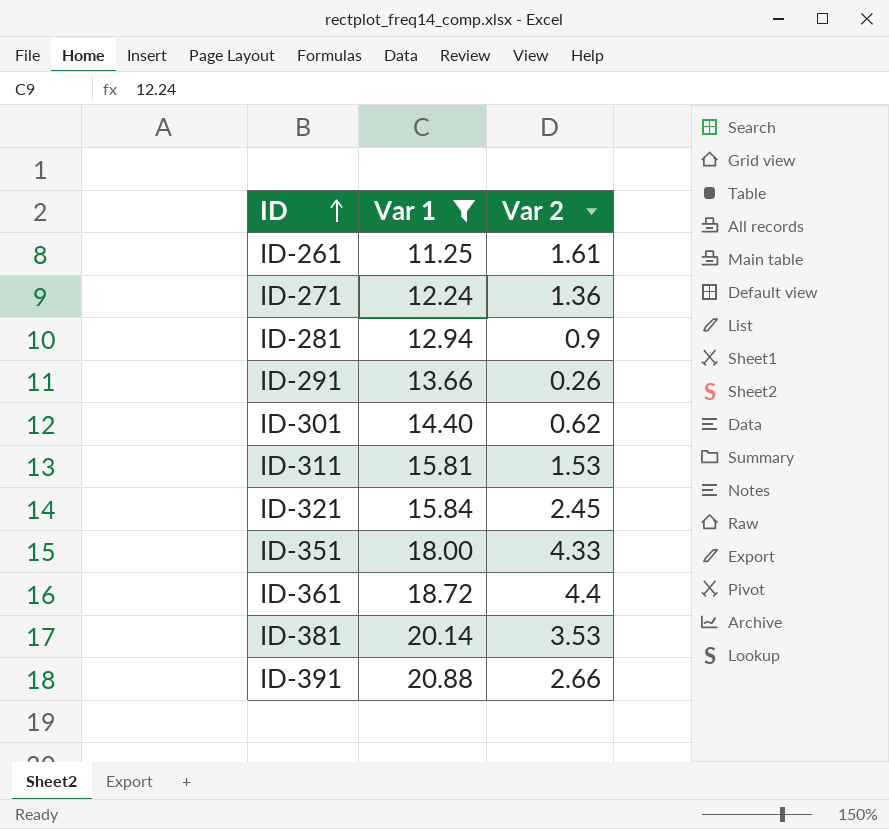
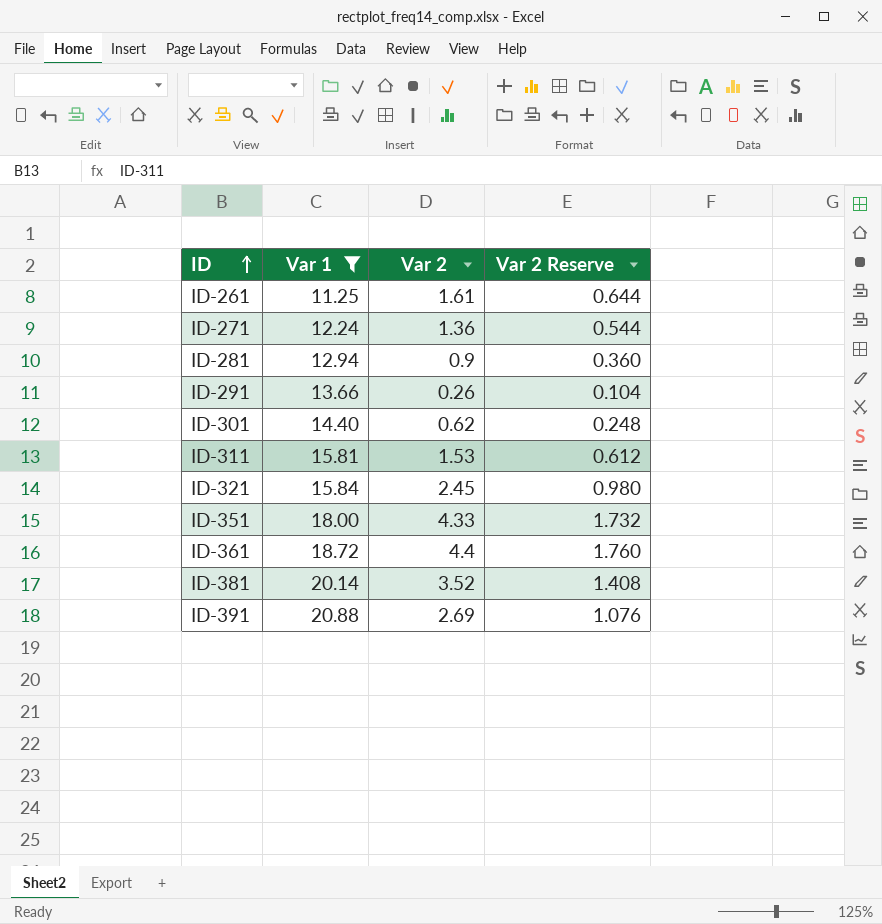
column Var 2 Reserve | formula: none -> [Var 2] * 0.4
ID-381 | Var 2: 3.53 -> 3.52
ID-391 | Var 2: 2.66 -> 2.69

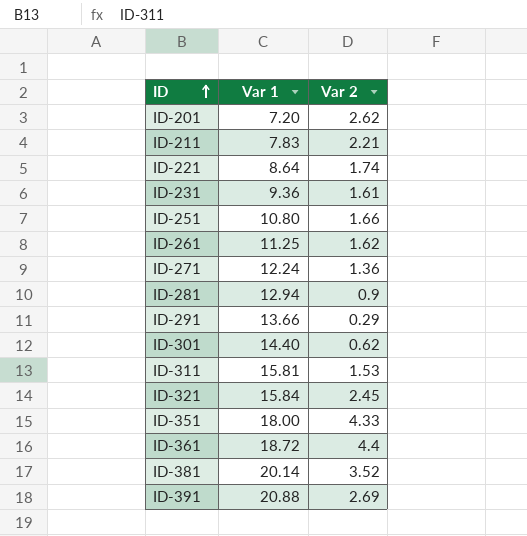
filter: Var 1 >= 11.25 -> none
column Var 2 Reserve | formula: [Var 2] * 0.4 -> none
ID-261 | Var 2: 1.61 -> 1.62
ID-291 | Var 2: 0.26 -> 0.29

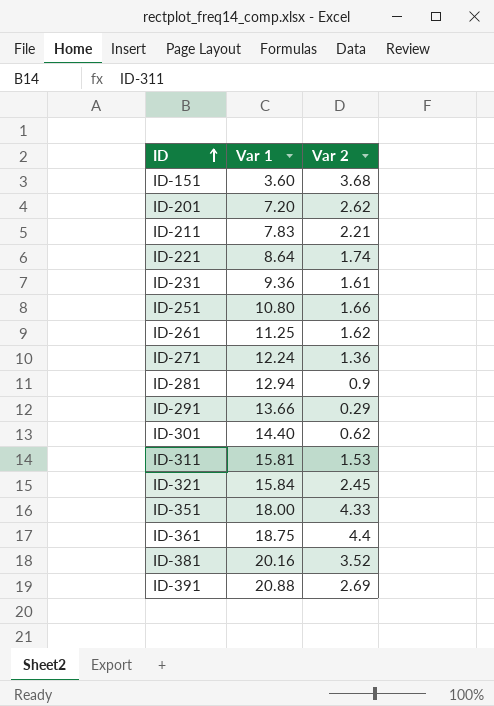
row ID-151: none -> 3.60 | 3.68
ID-361 | Var 1: 18.72 -> 18.75
ID-381 | Var 1: 20.14 -> 20.16

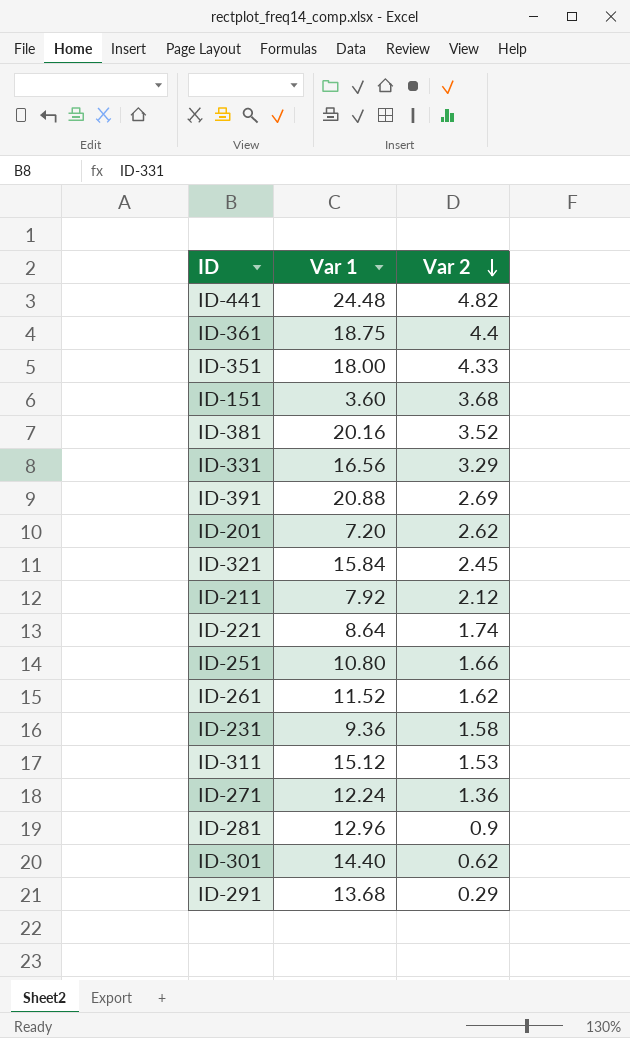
row order: ID ascending -> Var 2 descending
row ID-441: none -> 24.48 | 4.82
row ID-331: none -> 16.56 | 3.29
ID-211 | Var 1: 7.83 -> 7.92
ID-211 | Var 2: 2.21 -> 2.12
ID-261 | Var 1: 11.25 -> 11.52
ID-231 | Var 2: 1.61 -> 1.58
ID-311 | Var 1: 15.81 -> 15.12
ID-281 | Var 1: 12.94 -> 12.96
ID-291 | Var 1: 13.66 -> 13.68

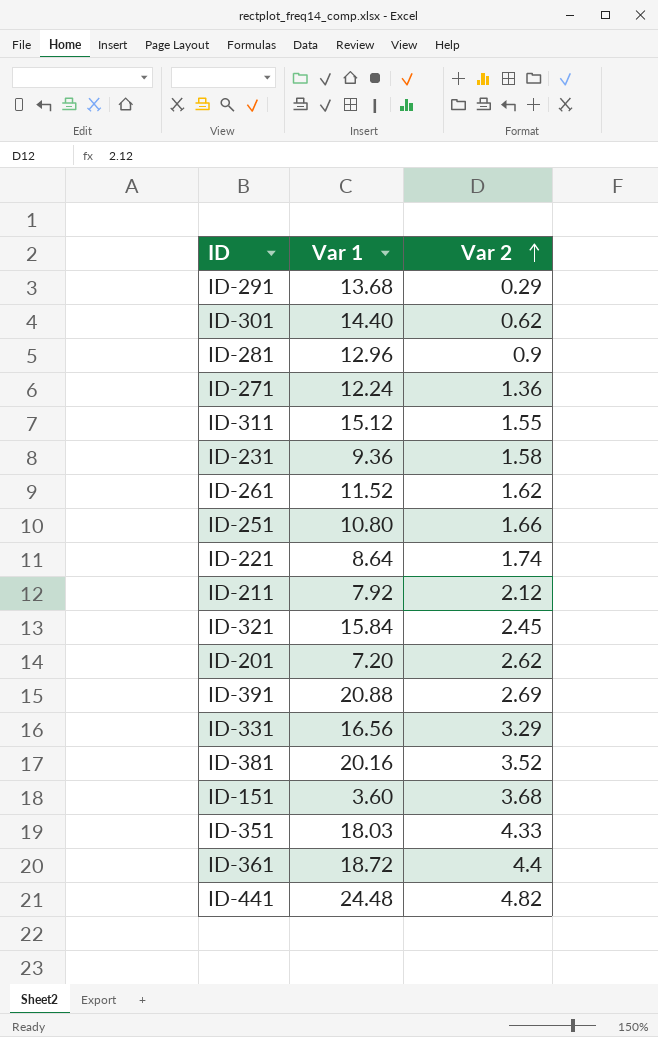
row order: Var 2 descending -> Var 2 ascending
ID-311 | Var 2: 1.53 -> 1.55
ID-351 | Var 1: 18.00 -> 18.03
ID-361 | Var 1: 18.75 -> 18.72

